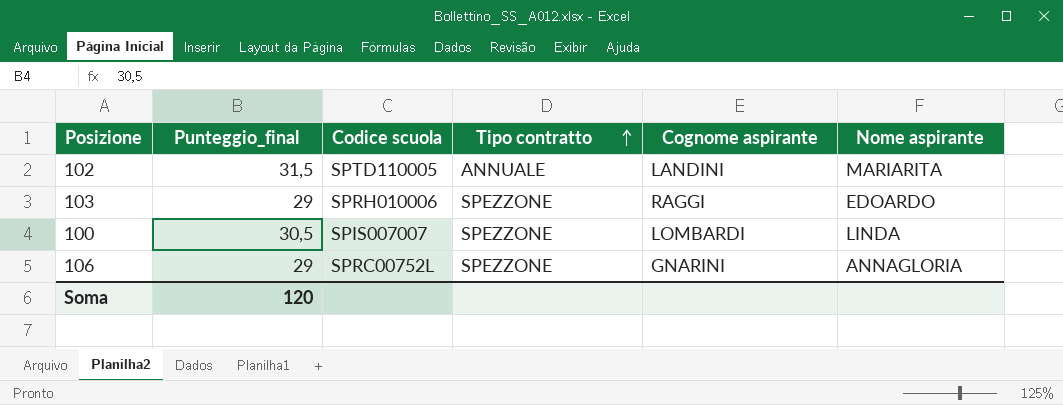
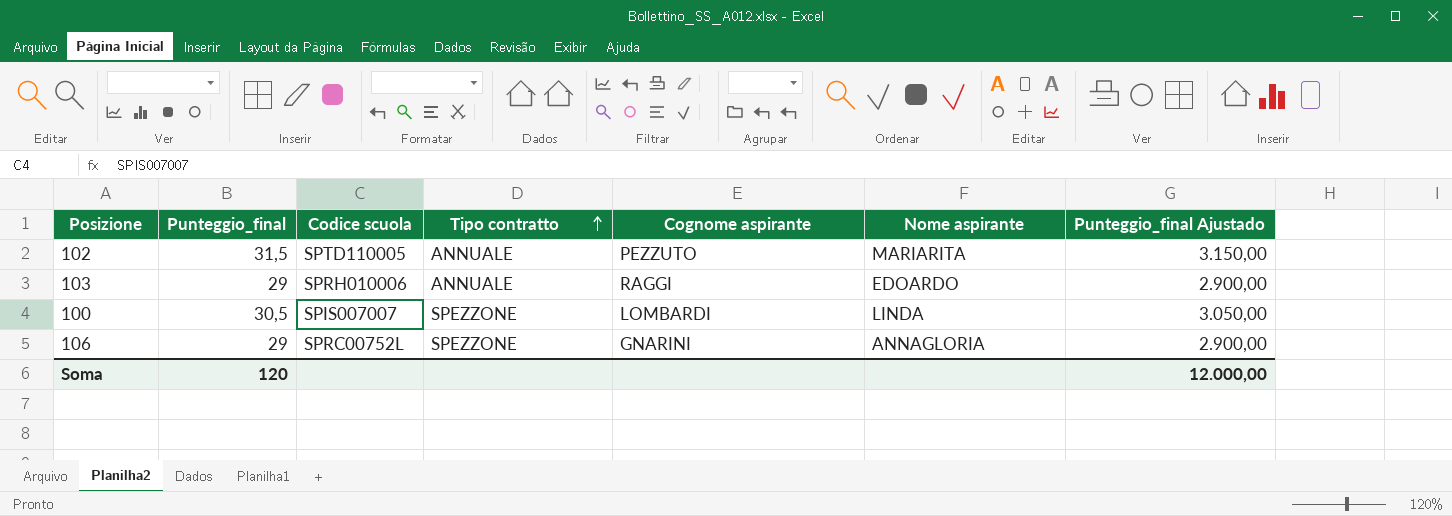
column Punteggio_final Ajustado | formula: none -> [Punteggio_final] * 100
102 | Cognome aspirante: LANDINI -> PEZZUTO
103 | Tipo contratto: SPEZZONE -> ANNUALE

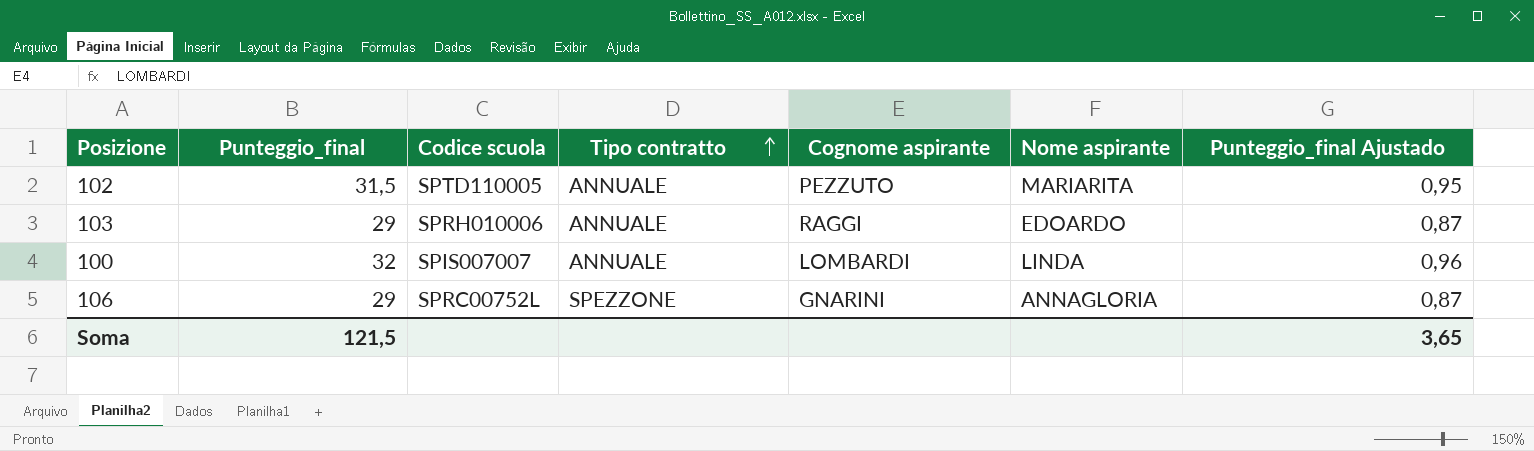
column Punteggio_final Ajustado | formula: [Punteggio_final] * 100 -> [Punteggio_final] * 0,03
100 | Punteggio_final: 30,5 -> 32
100 | Tipo contratto: SPEZZONE -> ANNUALE
Soma | Punteggio_final: 120 -> 121,5
Soma | Punteggio_final Ajustado: 12.000,00 -> 3,65

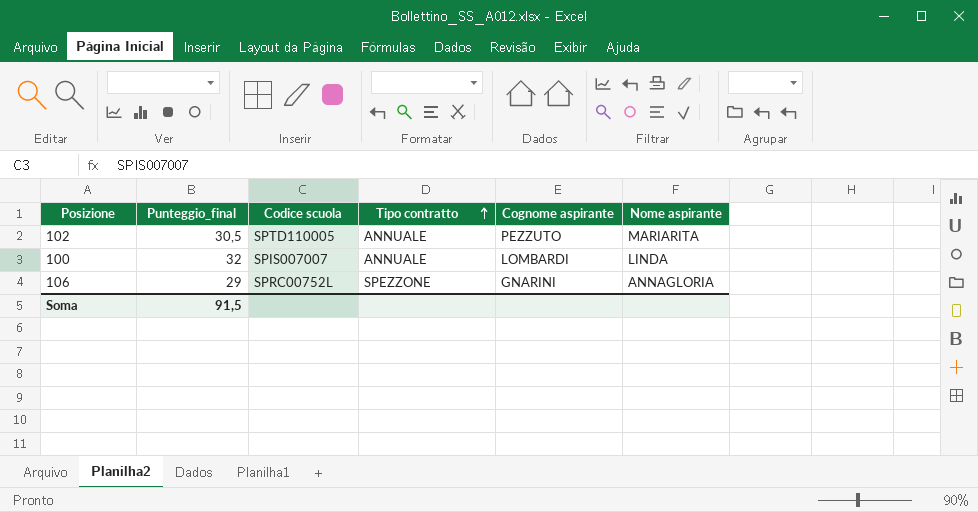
column Punteggio_final Ajustado | formula: [Punteggio_final] * 0,03 -> none
row 103: 29 | SPRH010006 | ANNUALE | RAGGI | EDOARDO | 0,87 -> none
102 | Punteggio_final: 31,5 -> 30,5
Soma | Punteggio_final: 121,5 -> 91,5

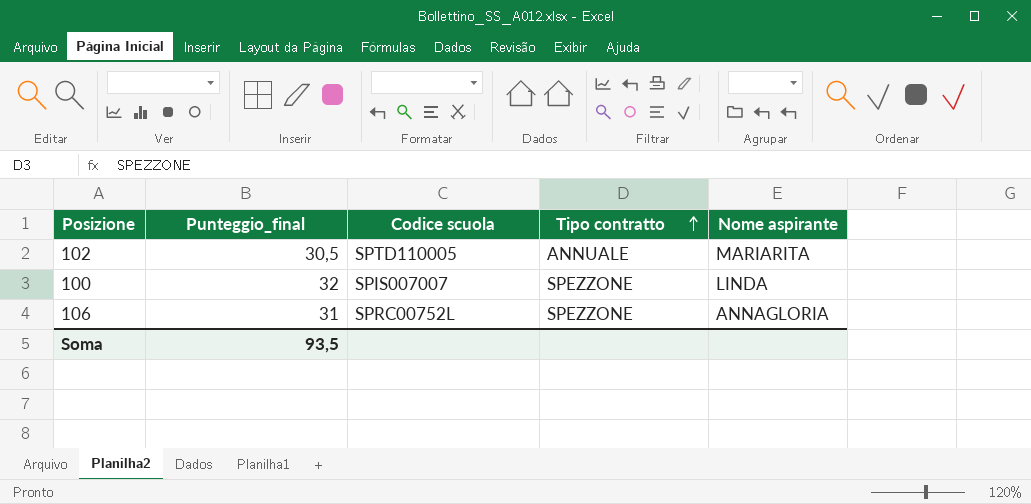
column Cognome aspirante | position: 5 -> none
100 | Tipo contratto: ANNUALE -> SPEZZONE
106 | Punteggio_final: 29 -> 31
Soma | Punteggio_final: 91,5 -> 93,5

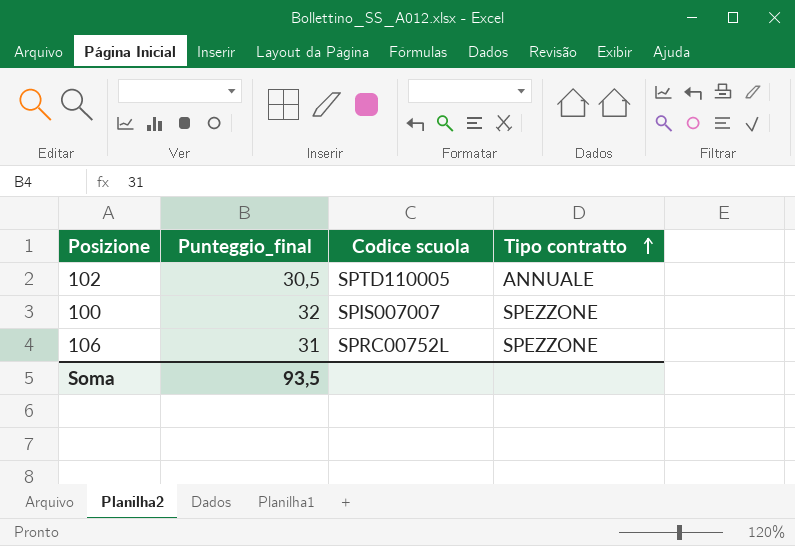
column Nome aspirante | position: 5 -> none

